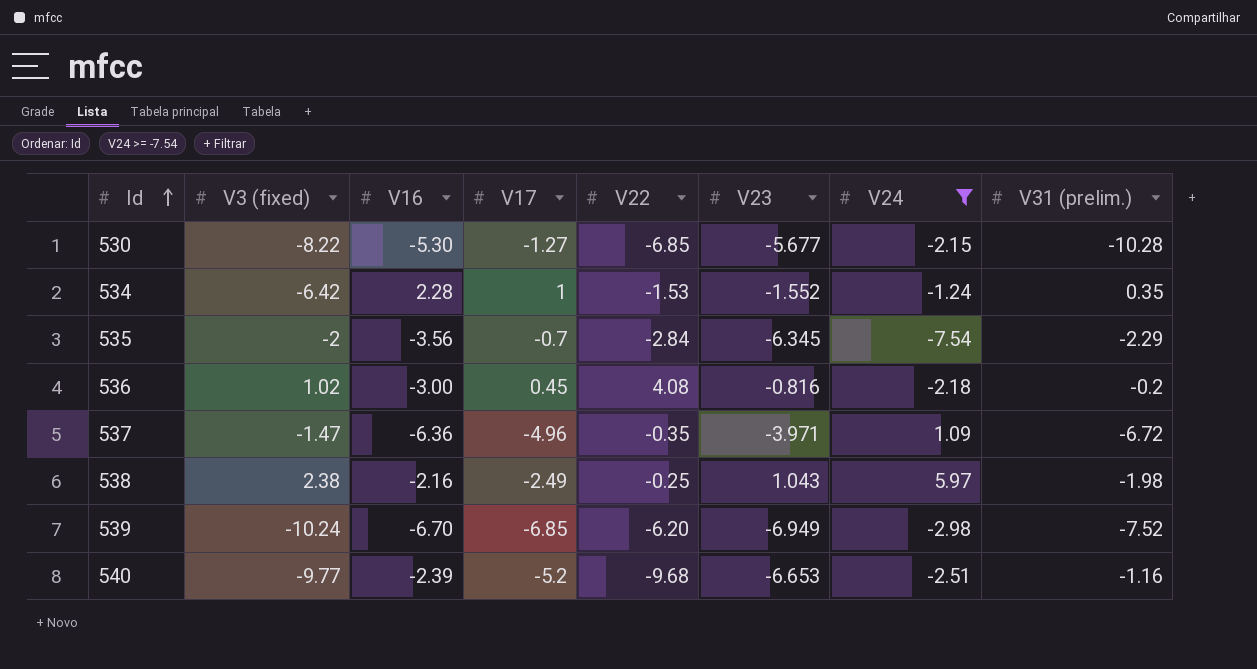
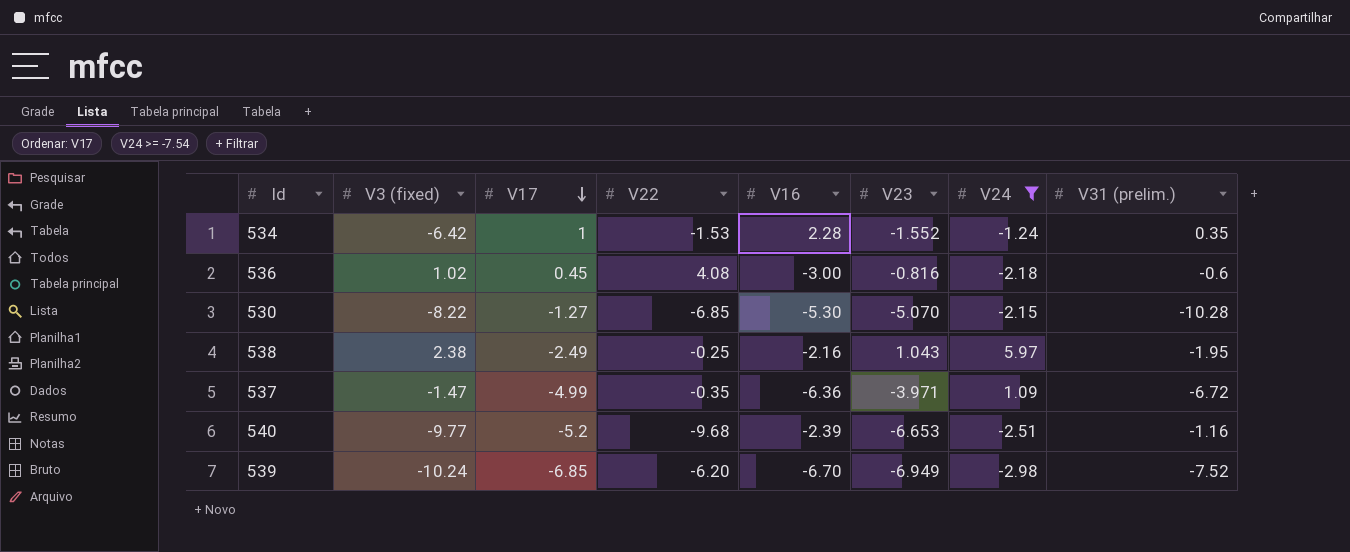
row order: Id ascending -> V17 descending
column V16 | position: 3 -> 5
row 535: -2 | -3.56 | -0.7 | -2.84 | -6.345 | -7.54 | -2.29 -> none
536 | V31 (prelim.): -0.2 -> -0.6
530 | V23: -5.677 -> -5.070
538 | V31 (prelim.): -1.98 -> -1.95
537 | V17: -4.96 -> -4.99

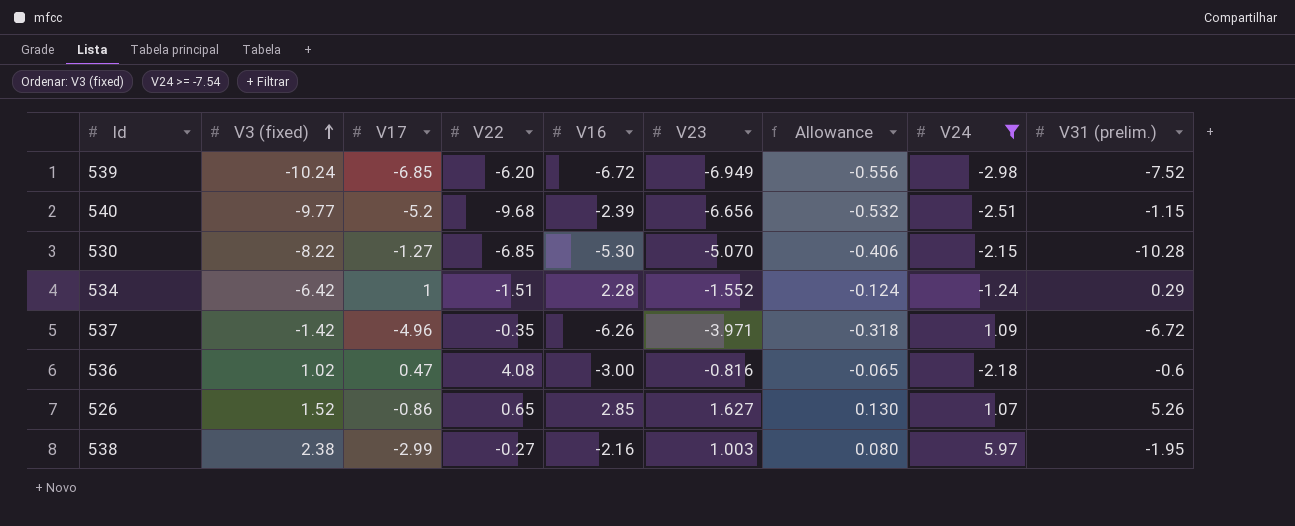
row order: V17 descending -> V3 (fixed) ascending
column Allowance | formula: none -> [V23] * 0.08
539 | V16: -6.70 -> -6.72
540 | V23: -6.653 -> -6.656
540 | V31 (prelim.): -1.16 -> -1.15
534 | V22: -1.53 -> -1.51
534 | V31 (prelim.): 0.35 -> 0.29
537 | V3 (fixed): -1.47 -> -1.42
537 | V17: -4.99 -> -4.96
537 | V16: -6.36 -> -6.26
536 | V17: 0.45 -> 0.47
row 526: none -> 1.52 | -0.86 | 0.65 | 2.85 | 1.627 | 0.130 | 1.07 | 5.26
538 | V17: -2.49 -> -2.99
538 | V22: -0.25 -> -0.27
538 | V23: 1.043 -> 1.003

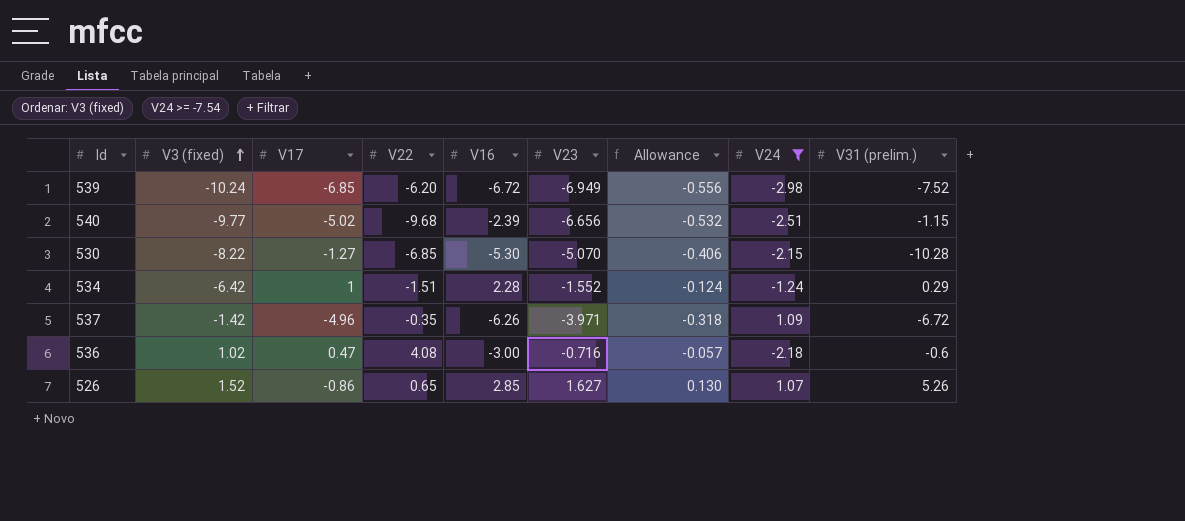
row 538: 2.38 | -2.99 | -0.27 | -2.16 | 1.003 | 0.080 | 5.97 | -1.95 -> none
540 | V17: -5.2 -> -5.02
536 | V23: -0.816 -> -0.716
536 | Allowance: -0.065 -> -0.057

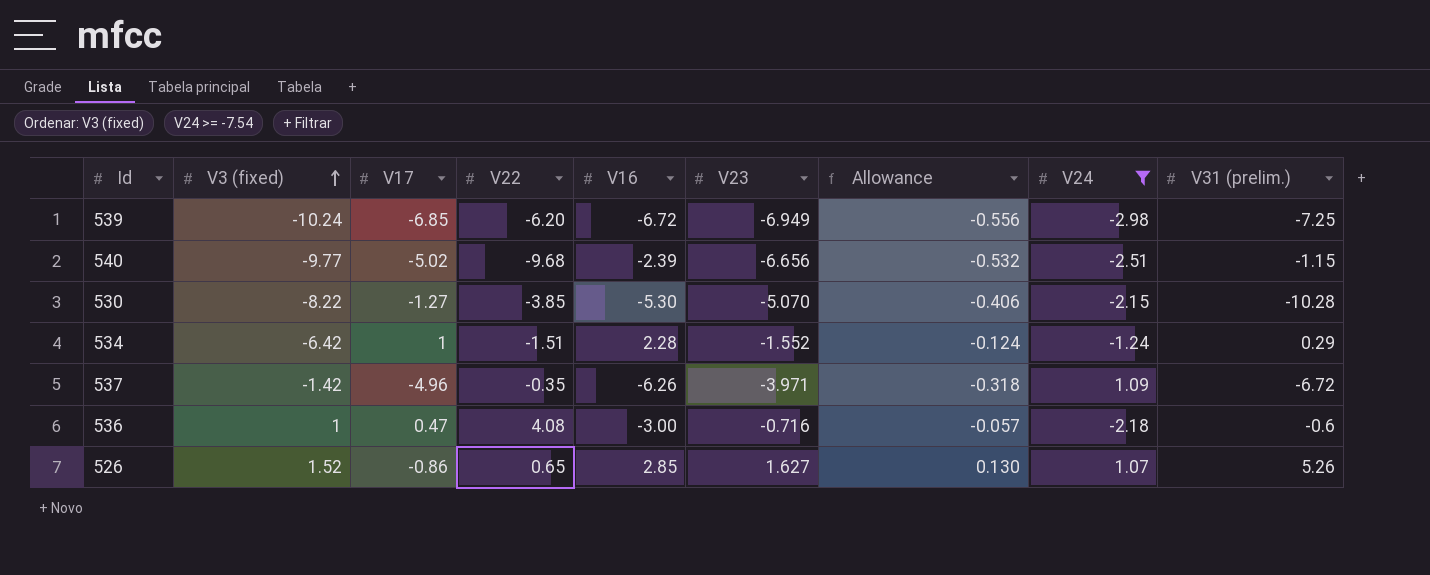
539 | V31 (prelim.): -7.52 -> -7.25
530 | V22: -6.85 -> -3.85
536 | V3 (fixed): 1.02 -> 1

